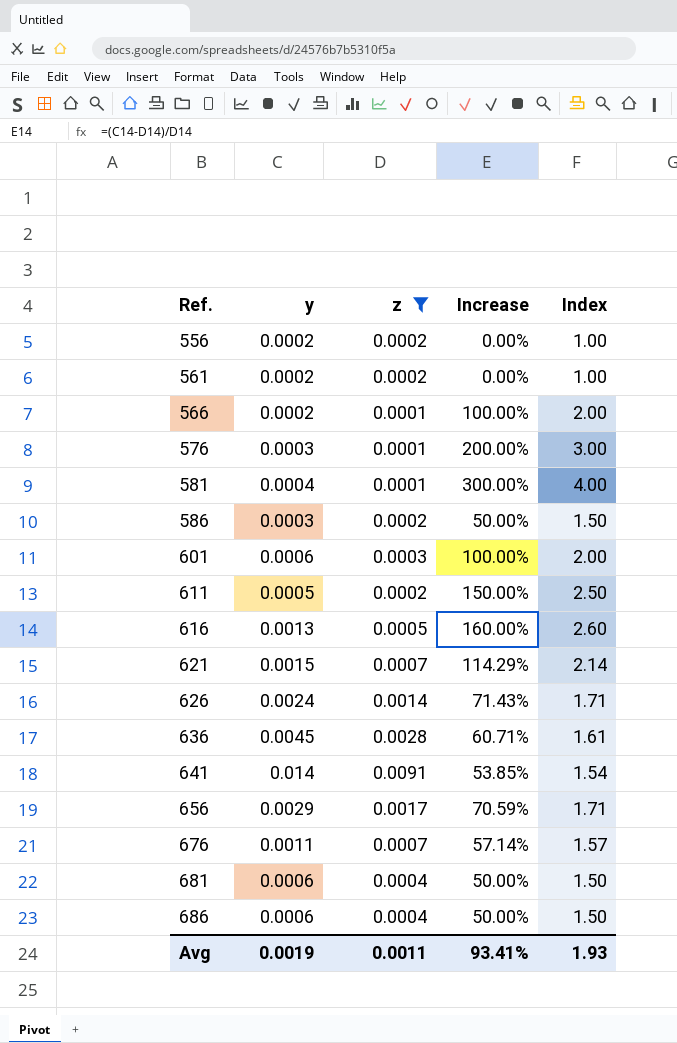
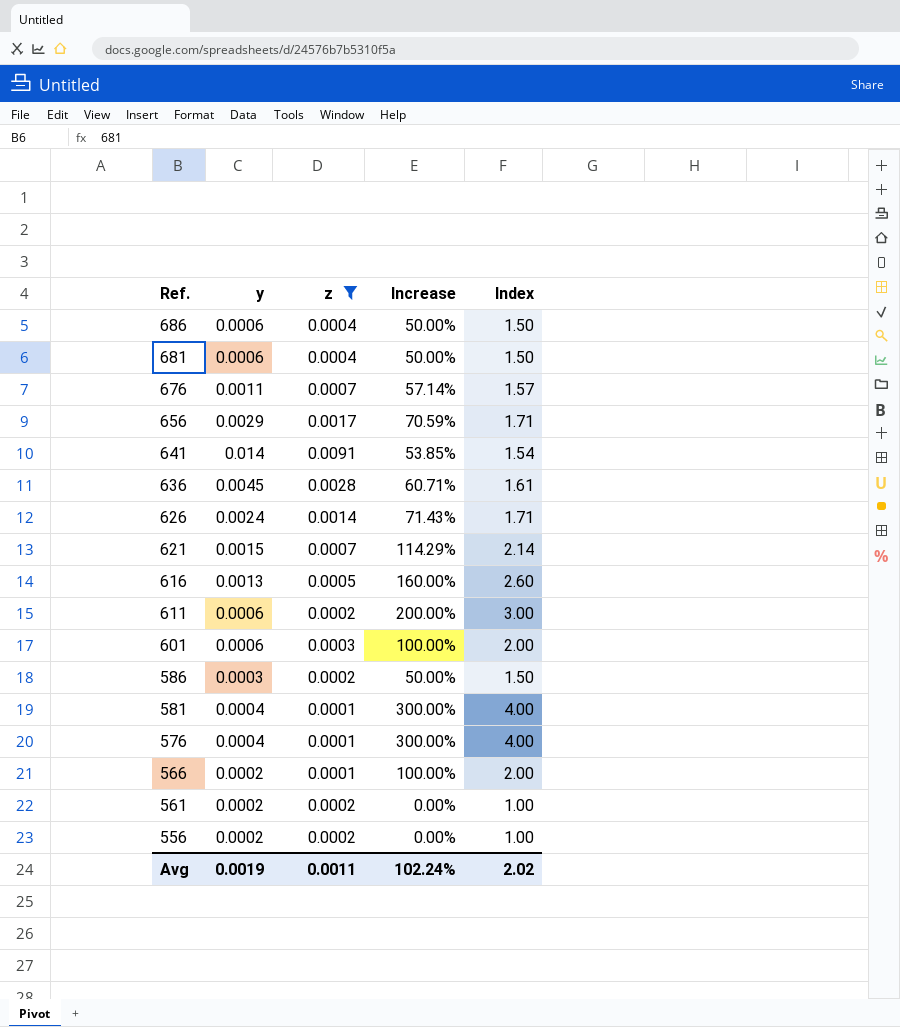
row order: Ref. ascending -> Ref. descending
611 | y: 0.0005 -> 0.0006
611 | Increase: 150.00% -> 200.00%
611 | Index: 2.50 -> 3.00
576 | y: 0.0003 -> 0.0004
576 | Increase: 200.00% -> 300.00%
576 | Index: 3.00 -> 4.00
Avg | Increase: 93.41% -> 102.24%
Avg | Index: 1.93 -> 2.02

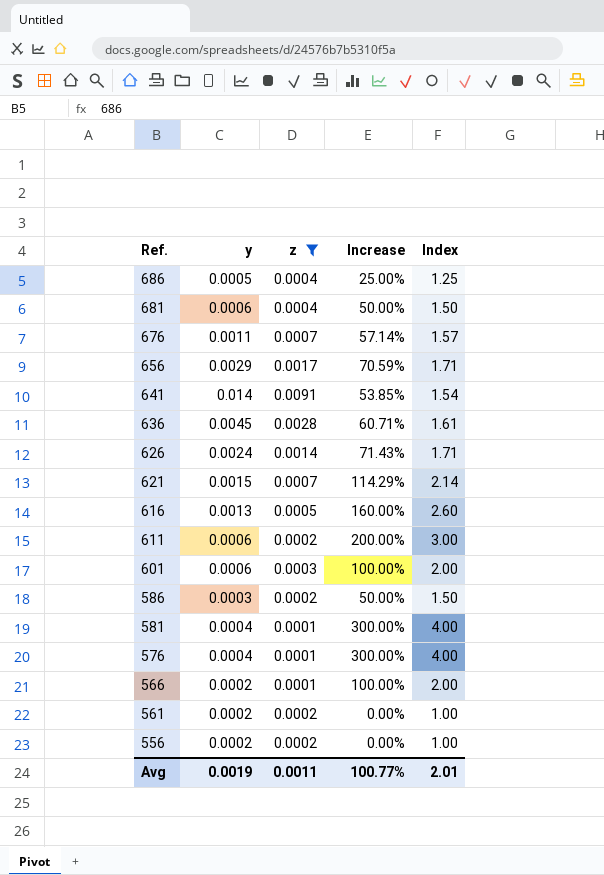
686 | y: 0.0006 -> 0.0005
686 | Increase: 50.00% -> 25.00%
686 | Index: 1.50 -> 1.25
Avg | Increase: 102.24% -> 100.77%
Avg | Index: 2.02 -> 2.01

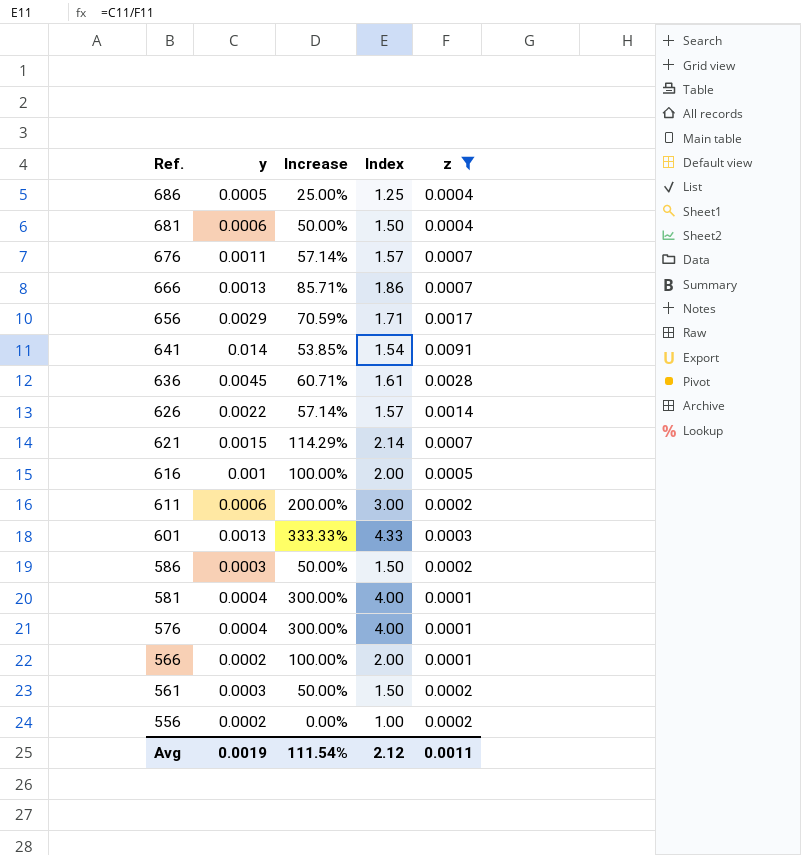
column z | position: 3 -> 5
row 666: none -> 0.0013 | 85.71% | 1.86 | 0.0007
626 | y: 0.0024 -> 0.0022
626 | Increase: 71.43% -> 57.14%
626 | Index: 1.71 -> 1.57
616 | y: 0.0013 -> 0.001
616 | Increase: 160.00% -> 100.00%
616 | Index: 2.60 -> 2.00
601 | y: 0.0006 -> 0.0013
601 | Increase: 100.00% -> 333.33%
601 | Index: 2.00 -> 4.33
561 | y: 0.0002 -> 0.0003
561 | Increase: 0.00% -> 50.00%
561 | Index: 1.00 -> 1.50
Avg | Increase: 100.77% -> 111.54%
Avg | Index: 2.01 -> 2.12

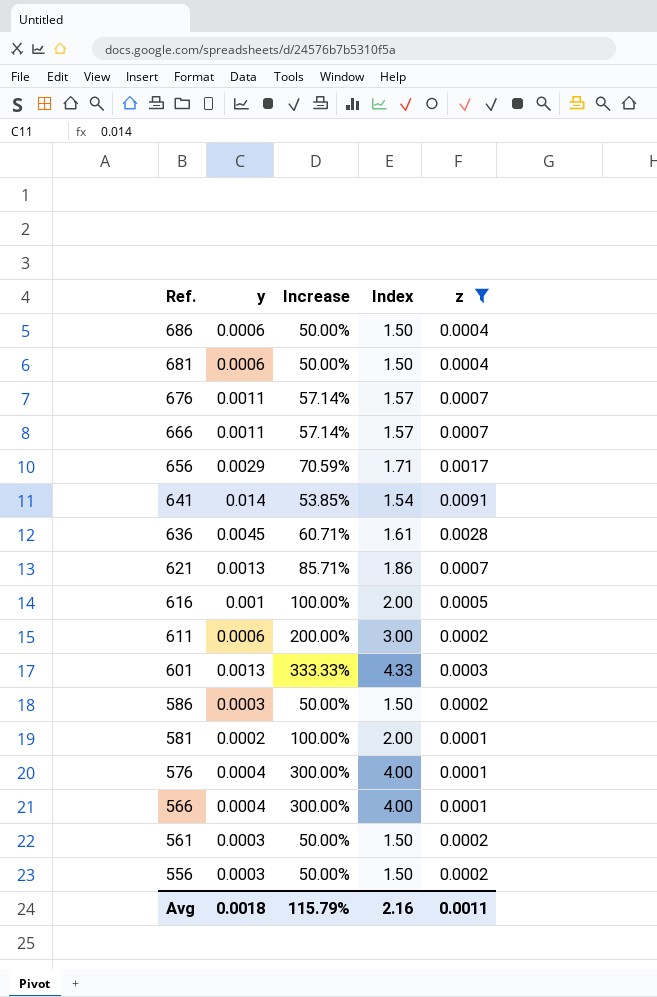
row 626: 0.0022 | 57.14% | 1.57 | 0.0014 -> none
686 | y: 0.0005 -> 0.0006
686 | Increase: 25.00% -> 50.00%
686 | Index: 1.25 -> 1.50
666 | y: 0.0013 -> 0.0011
666 | Increase: 85.71% -> 57.14%
666 | Index: 1.86 -> 1.57
621 | y: 0.0015 -> 0.0013
621 | Increase: 114.29% -> 85.71%
621 | Index: 2.14 -> 1.86
581 | y: 0.0004 -> 0.0002
581 | Increase: 300.00% -> 100.00%
581 | Index: 4.00 -> 2.00
566 | y: 0.0002 -> 0.0004
566 | Increase: 100.00% -> 300.00%
566 | Index: 2.00 -> 4.00
556 | y: 0.0002 -> 0.0003
556 | Increase: 0.00% -> 50.00%
556 | Index: 1.00 -> 1.50
Avg | y: 0.0019 -> 0.0018
Avg | Increase: 111.54% -> 115.79%
Avg | Index: 2.12 -> 2.16

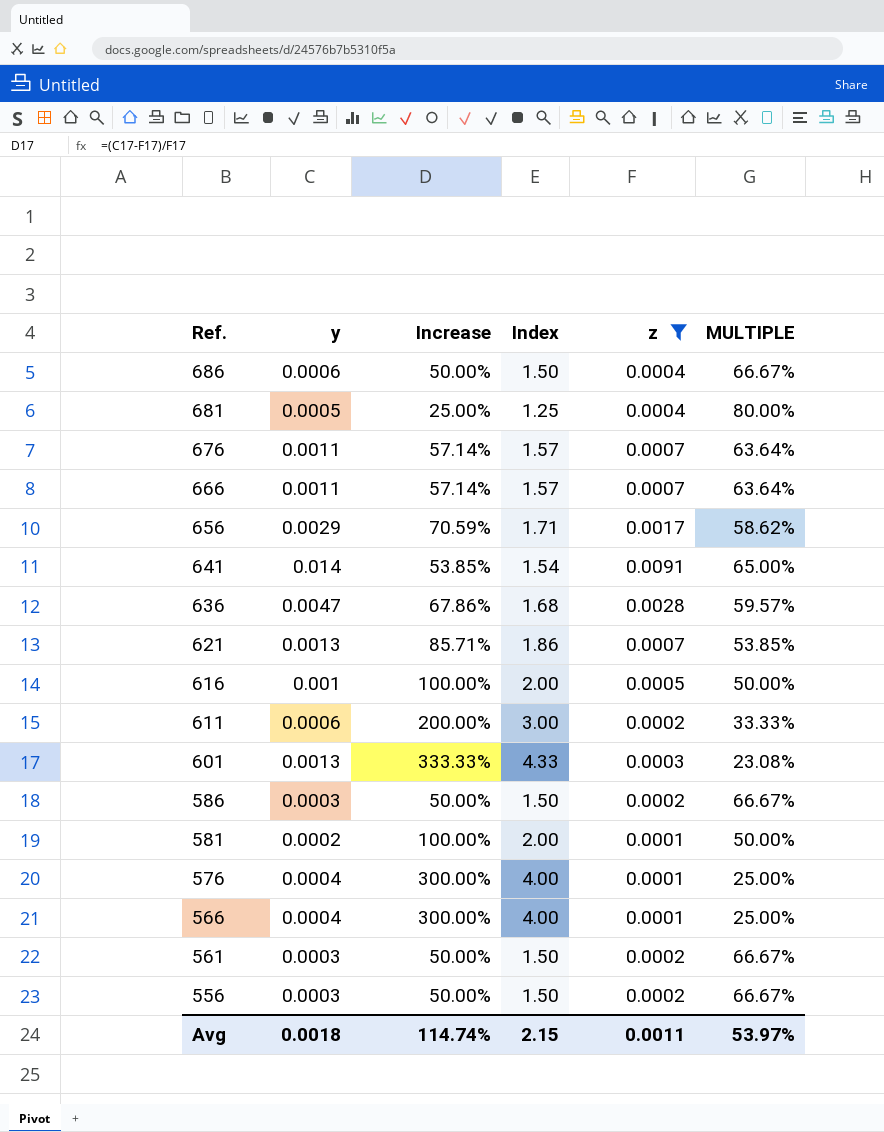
column MULTIPLE | formula: none -> [z] / [y]
681 | y: 0.0006 -> 0.0005
681 | Increase: 50.00% -> 25.00%
681 | Index: 1.50 -> 1.25
636 | y: 0.0045 -> 0.0047
636 | Increase: 60.71% -> 67.86%
636 | Index: 1.61 -> 1.68
Avg | Increase: 115.79% -> 114.74%
Avg | Index: 2.16 -> 2.15

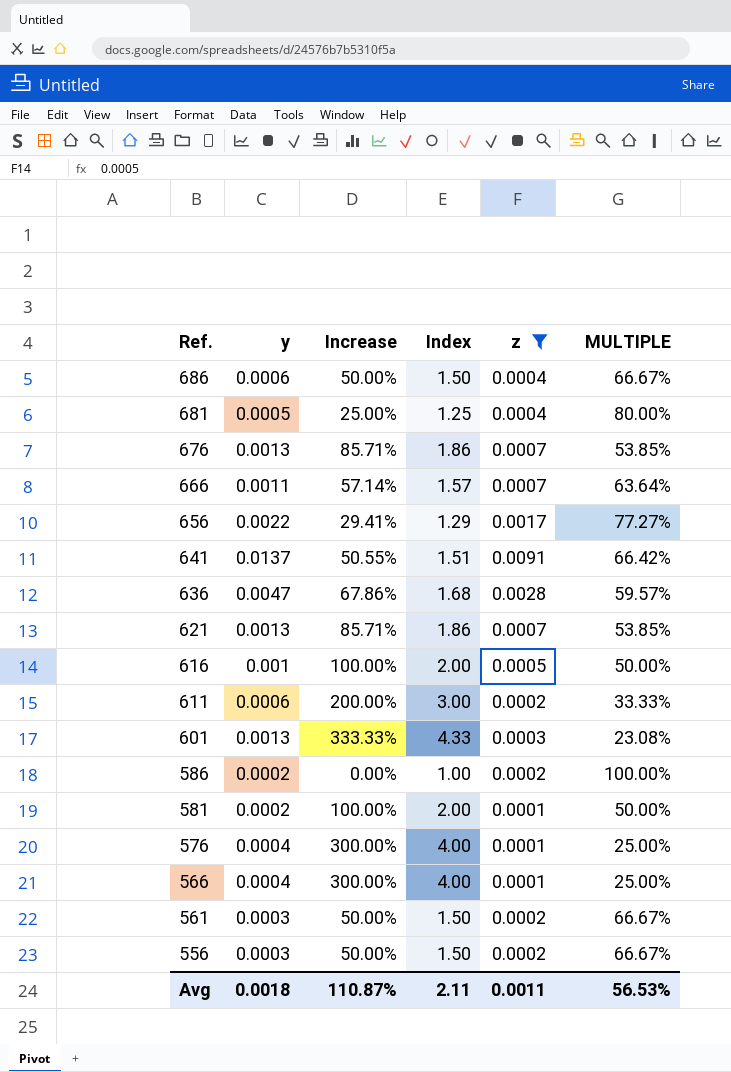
676 | y: 0.0011 -> 0.0013
676 | Increase: 57.14% -> 85.71%
676 | Index: 1.57 -> 1.86
676 | MULTIPLE: 63.64% -> 53.85%
656 | y: 0.0029 -> 0.0022
656 | Increase: 70.59% -> 29.41%
656 | Index: 1.71 -> 1.29
656 | MULTIPLE: 58.62% -> 77.27%
641 | y: 0.014 -> 0.0137
641 | Increase: 53.85% -> 50.55%
641 | Index: 1.54 -> 1.51
641 | MULTIPLE: 65.00% -> 66.42%
586 | y: 0.0003 -> 0.0002
586 | Increase: 50.00% -> 0.00%
586 | Index: 1.50 -> 1.00
586 | MULTIPLE: 66.67% -> 100.00%
Avg | Increase: 114.74% -> 110.87%
Avg | Index: 2.15 -> 2.11
Avg | MULTIPLE: 53.97% -> 56.53%

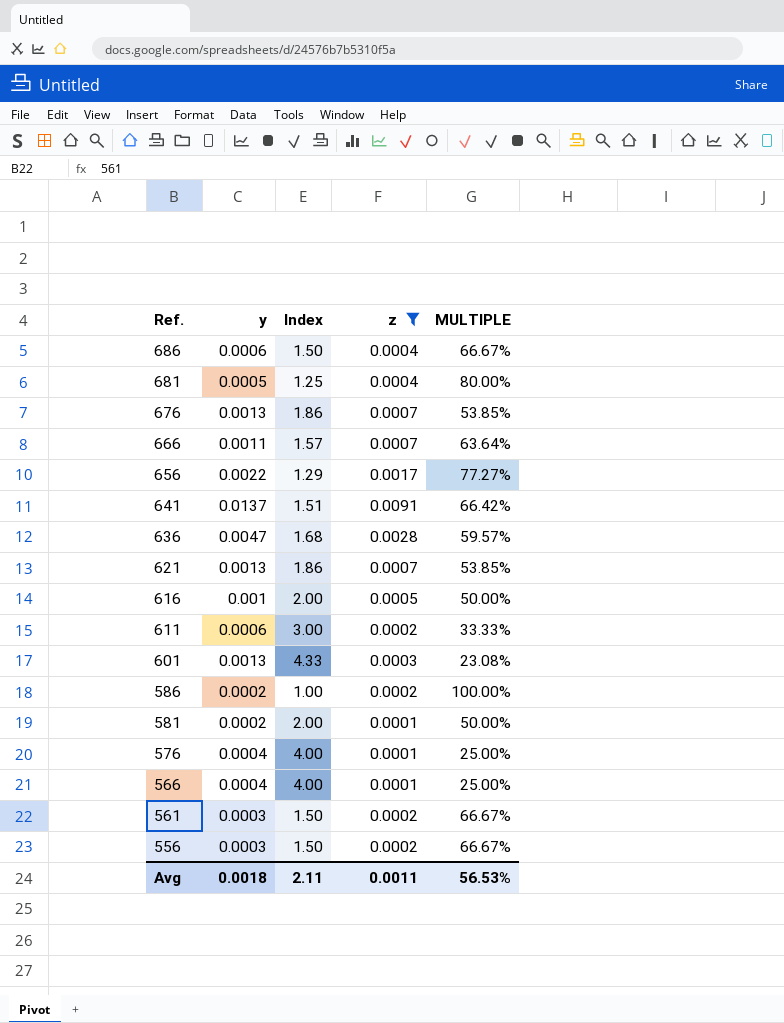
column Increase | formula: ([y] - [z]) / [z] -> none

